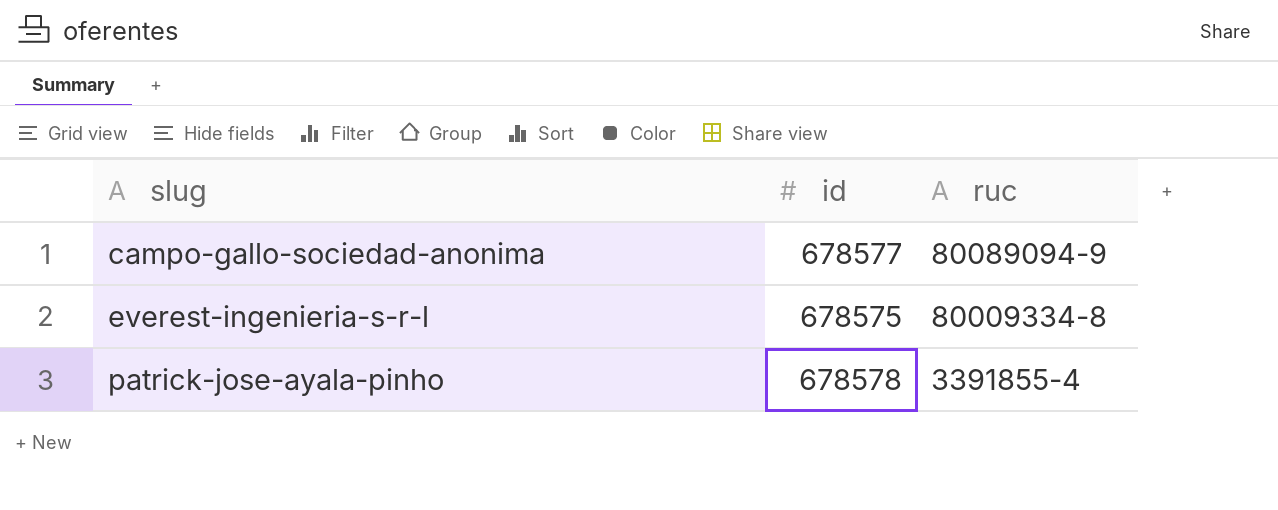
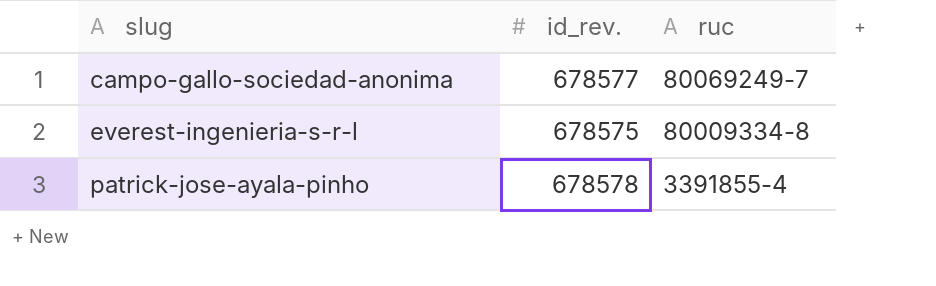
column name: id -> id_rev.
campo-gallo-sociedad-anonima | ruc: 80089094-9 -> 80069249-7

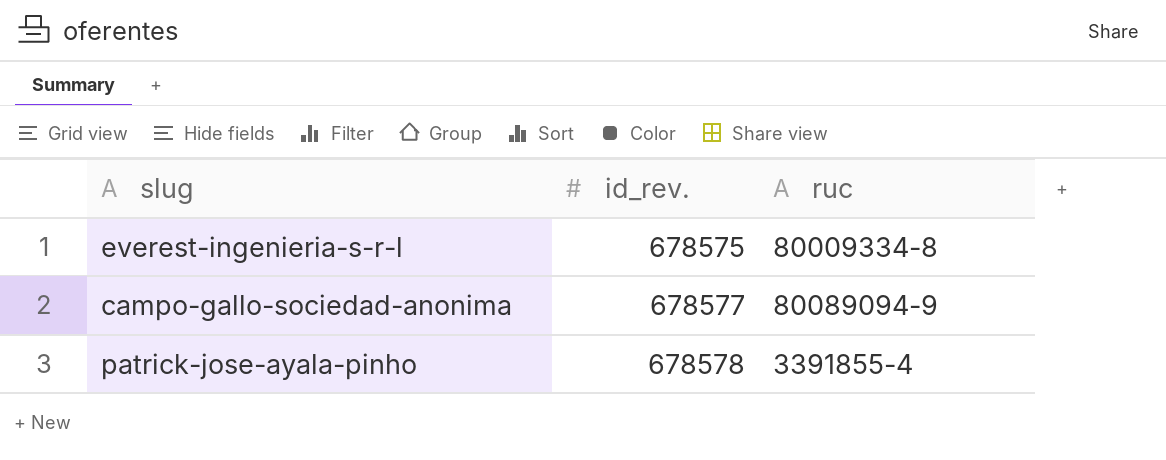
row order: slug ascending -> id_rev. ascending
campo-gallo-sociedad-anonima | ruc: 80069249-7 -> 80089094-9

